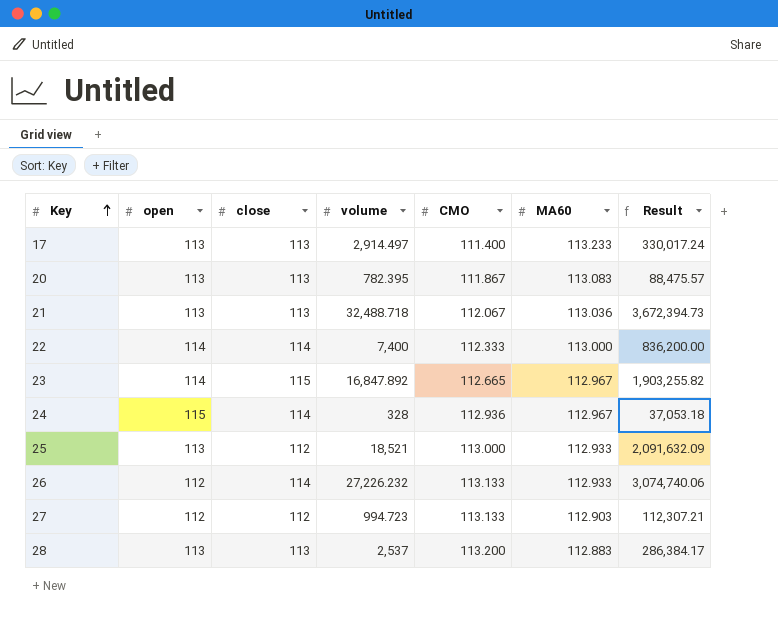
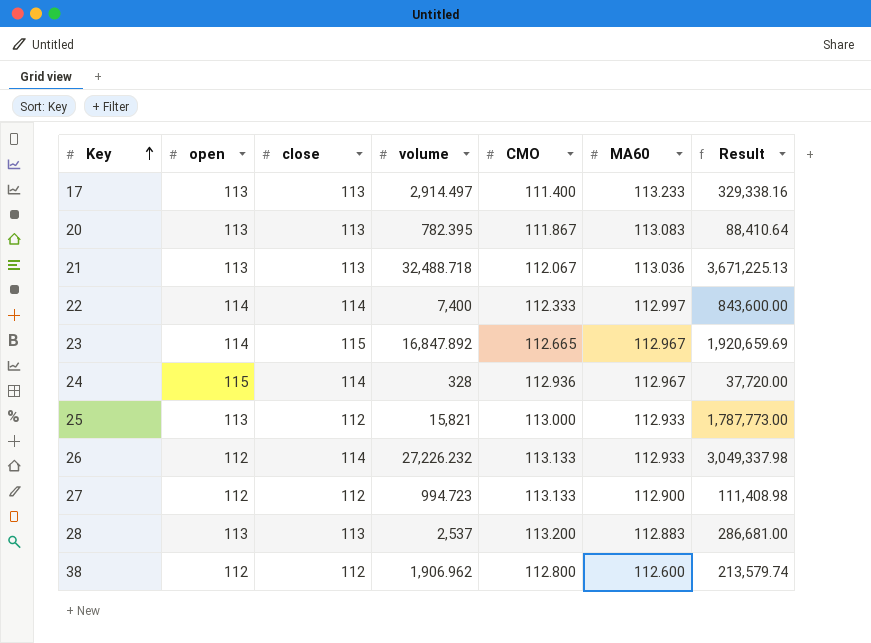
column Result | formula: [volume] * [MA60] -> [open] * [volume]
22 | MA60: 113.000 -> 112.997
25 | volume: 18,521 -> 15,821
27 | MA60: 112.903 -> 112.900
row 38: none -> 112 | 112 | 1,906.962 | 112.800 | 112.600 | 213,579.74

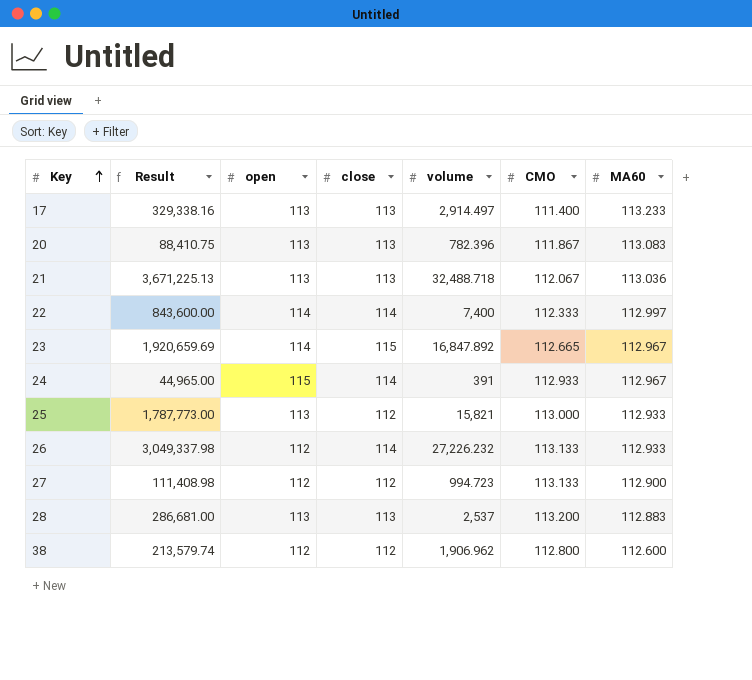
column Result | position: 7 -> 2
20 | Result: 88,410.64 -> 88,410.75
20 | volume: 782.395 -> 782.396
24 | Result: 37,720.00 -> 44,965.00
24 | volume: 328 -> 391
24 | CMO: 112.936 -> 112.933

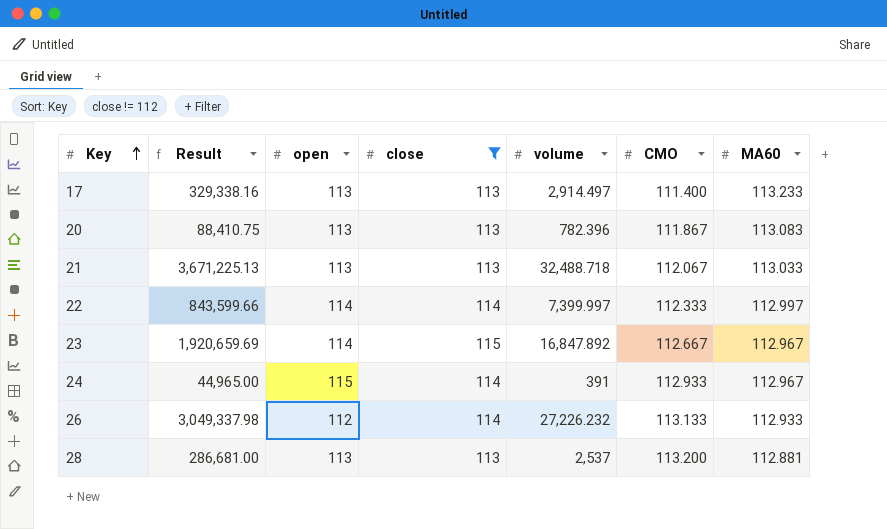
filter: none -> close != 112
21 | MA60: 113.036 -> 113.033
22 | Result: 843,600.00 -> 843,599.66
22 | volume: 7,400 -> 7,399.997
23 | CMO: 112.665 -> 112.667
28 | MA60: 112.883 -> 112.881

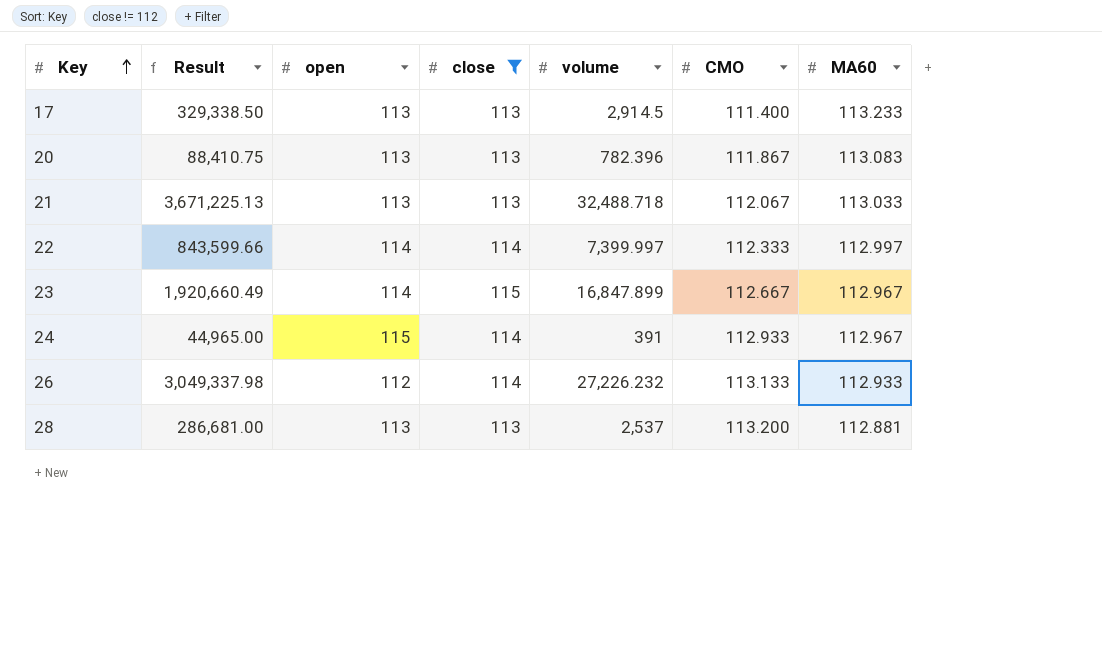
17 | Result: 329,338.16 -> 329,338.50
17 | volume: 2,914.497 -> 2,914.5
23 | Result: 1,920,659.69 -> 1,920,660.49
23 | volume: 16,847.892 -> 16,847.899

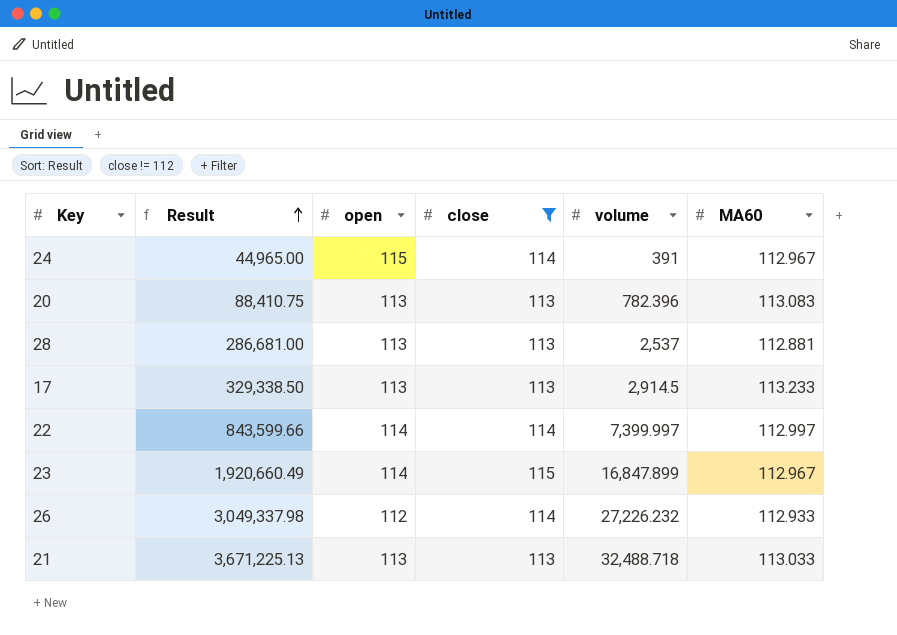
row order: Key ascending -> Result ascending
column CMO | position: 6 -> none

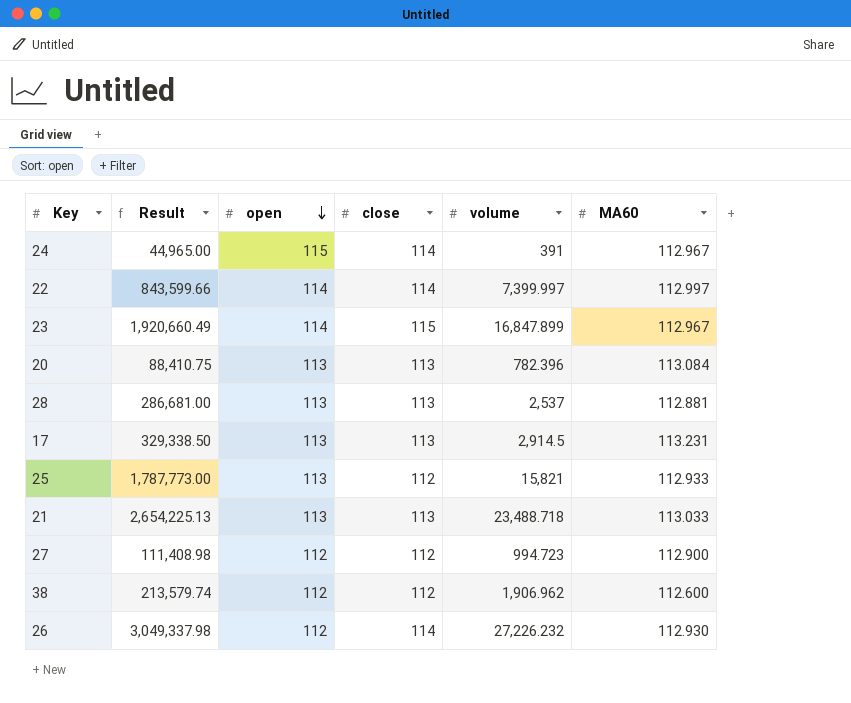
filter: close != 112 -> none
row order: Result ascending -> open descending
20 | MA60: 113.083 -> 113.084
17 | MA60: 113.233 -> 113.231
21 | Result: 3,671,225.13 -> 2,654,225.13
21 | volume: 32,488.718 -> 23,488.718
26 | MA60: 112.933 -> 112.930

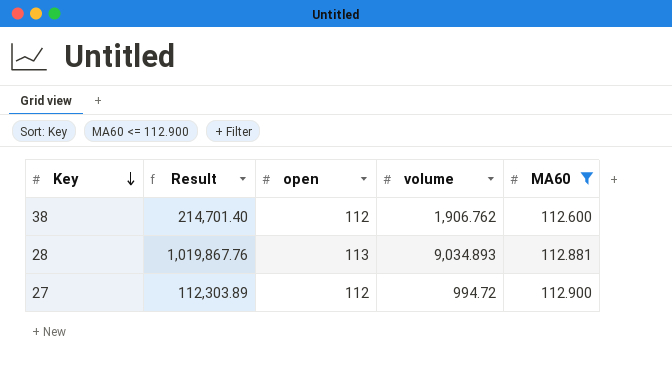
filter: none -> MA60 <= 112.900
row order: open descending -> Key descending
column close | position: 4 -> none
column Result | formula: [open] * [volume] -> [volume] * [MA60]
38 | volume: 1,906.962 -> 1,906.762
28 | volume: 2,537 -> 9,034.893
27 | volume: 994.723 -> 994.72

